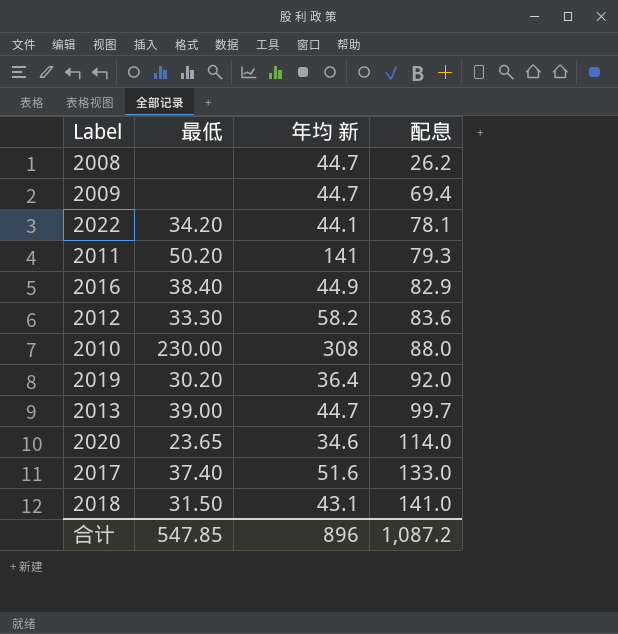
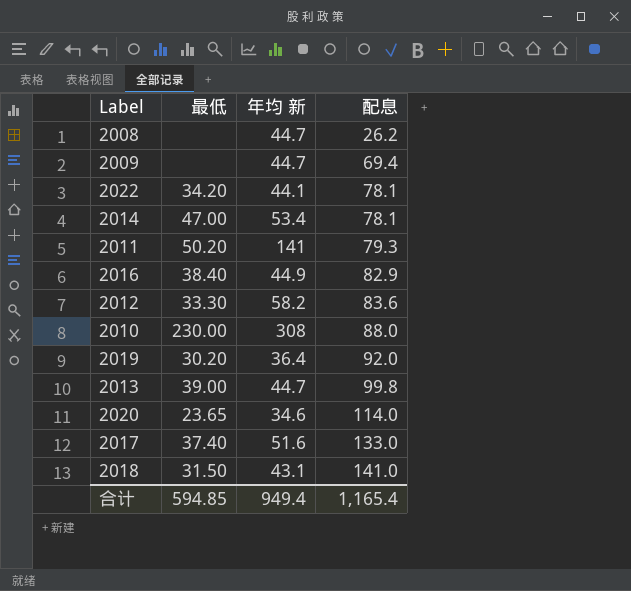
row 2014: none -> 47.00 | 53.4 | 78.1
2013 | 配息: 99.7 -> 99.8
合计 | 最低: 547.85 -> 594.85
合计 | 年均 新: 896 -> 949.4
合计 | 配息: 1,087.2 -> 1,165.4

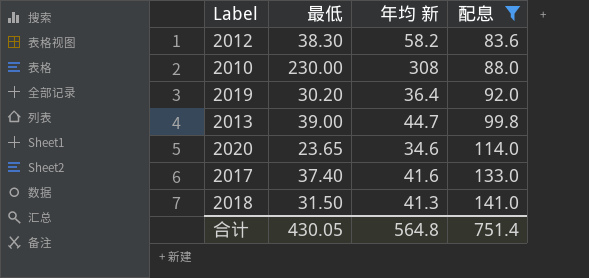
filter: none -> 配息 >= 83.6
2012 | 最低: 33.30 -> 38.30
2017 | 年均 新: 51.6 -> 41.6
2018 | 年均 新: 43.1 -> 41.3
合计 | 最低: 594.85 -> 430.05
合计 | 年均 新: 949.4 -> 564.8
合计 | 配息: 1,165.4 -> 751.4

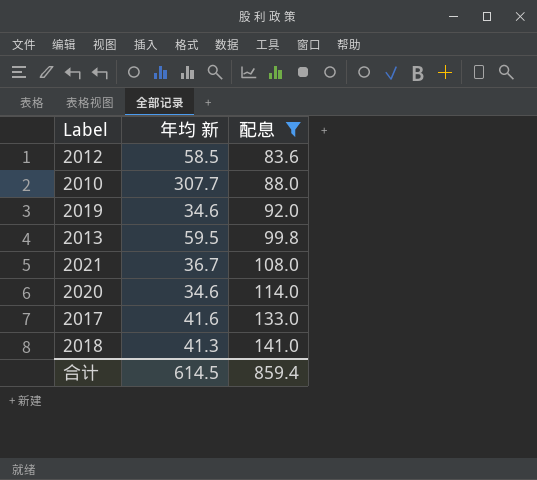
column 最低 | position: 2 -> none
2012 | 年均 新: 58.2 -> 58.5
2010 | 年均 新: 308 -> 307.7
2019 | 年均 新: 36.4 -> 34.6
2013 | 年均 新: 44.7 -> 59.5
row 2021: none -> 36.7 | 108.0
合计 | 年均 新: 564.8 -> 614.5
合计 | 配息: 751.4 -> 859.4

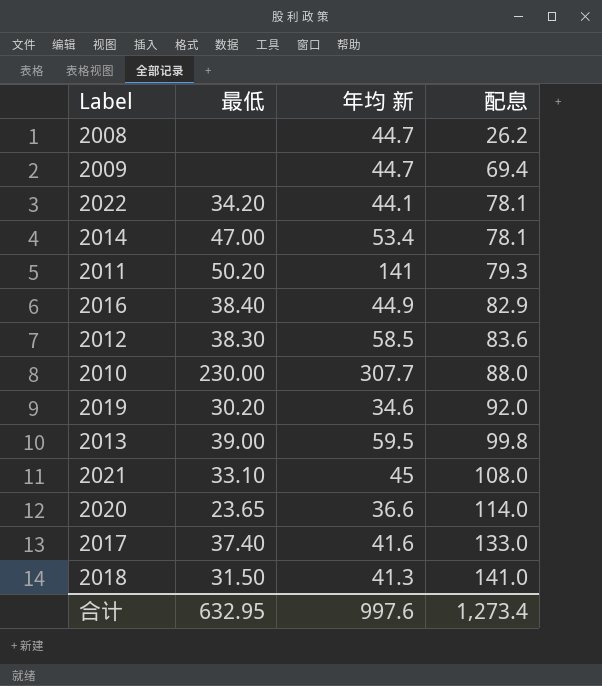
filter: 配息 >= 83.6 -> none
column 最低 | position: none -> 2
2021 | 年均 新: 36.7 -> 45
2020 | 年均 新: 34.6 -> 36.6
合计 | 年均 新: 614.5 -> 997.6
合计 | 配息: 859.4 -> 1,273.4

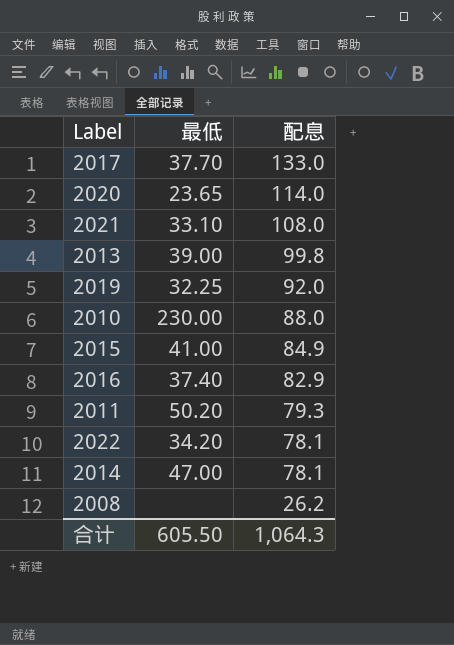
row order: 配息 ascending -> 配息 descending
column 年均 新 | position: 3 -> none
row 2009: none | 44.7 | 69.4 -> none
row 2012: 38.30 | 58.5 | 83.6 -> none
row 2018: 31.50 | 41.3 | 141.0 -> none
2017 | 最低: 37.40 -> 37.70
2019 | 最低: 30.20 -> 32.25
row 2015: none -> 41.00 | 84.9
2016 | 最低: 38.40 -> 37.40
合计 | 最低: 632.95 -> 605.50
合计 | 配息: 1,273.4 -> 1,064.3

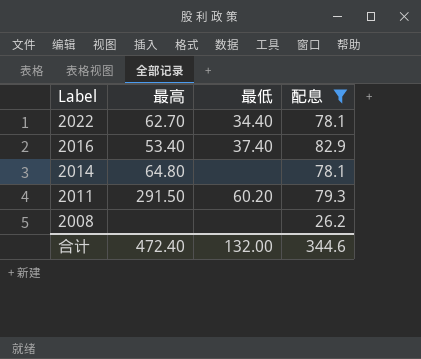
filter: none -> 配息 <= 82.9
row order: 配息 descending -> Label descending
column 最高 | position: none -> 2
2022 | 最低: 34.20 -> 34.40
2014 | 最低: 47.00 -> none
2011 | 最低: 50.20 -> 60.20
合计 | 最低: 605.50 -> 132.00
合计 | 配息: 1,064.3 -> 344.6

